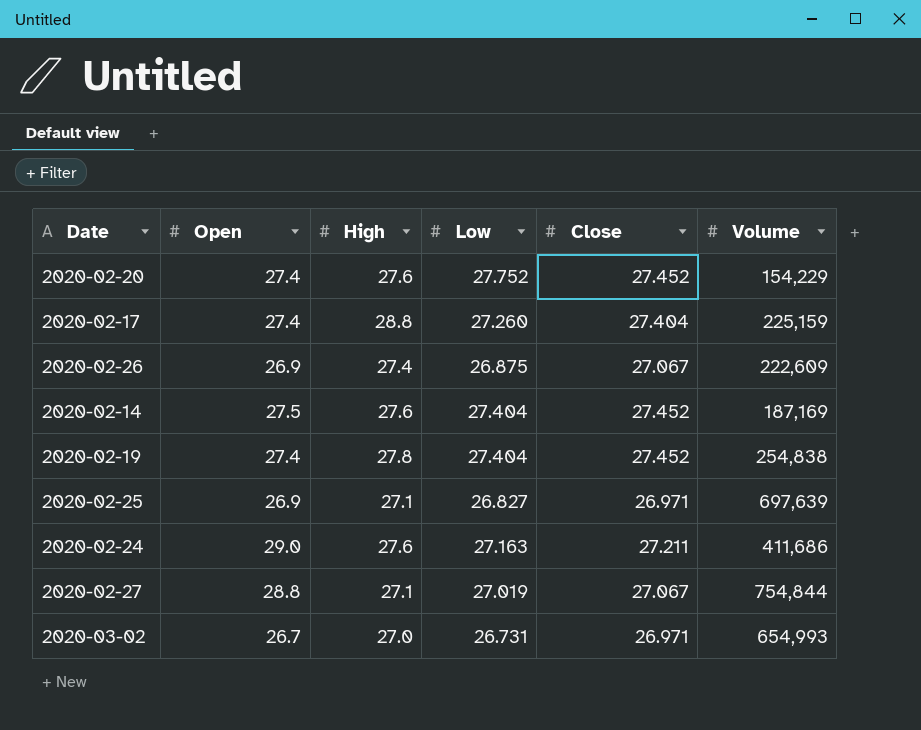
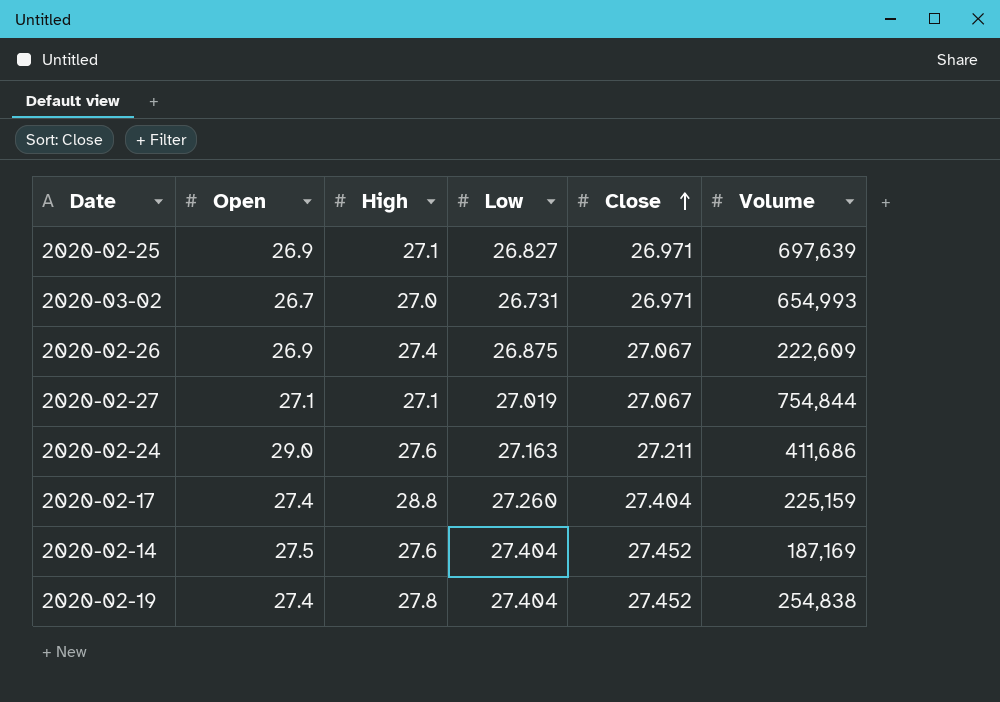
row order: none -> Close ascending
row 2020-02-20: 27.4 | 27.6 | 27.752 | 27.452 | 154,229 -> none
2020-02-27 | Open: 28.8 -> 27.1

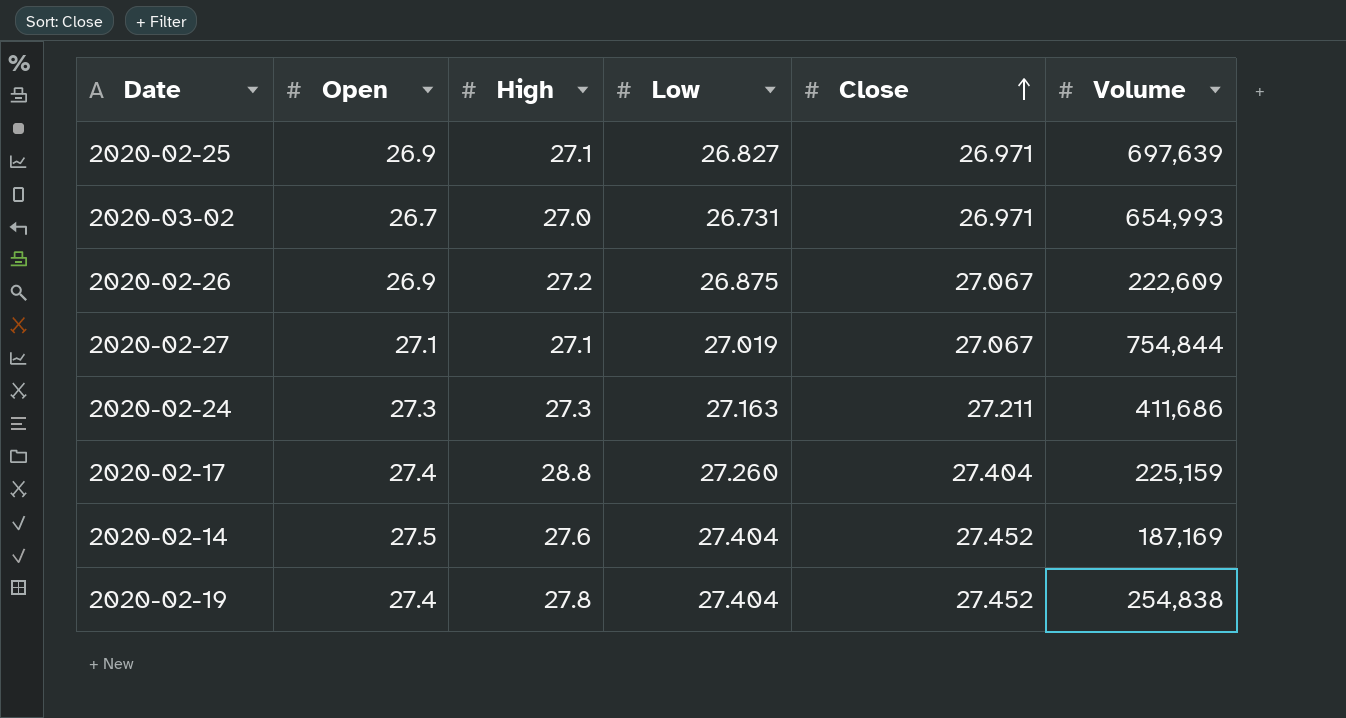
2020-02-26 | High: 27.4 -> 27.2
2020-02-24 | Open: 29.0 -> 27.3
2020-02-24 | High: 27.6 -> 27.3

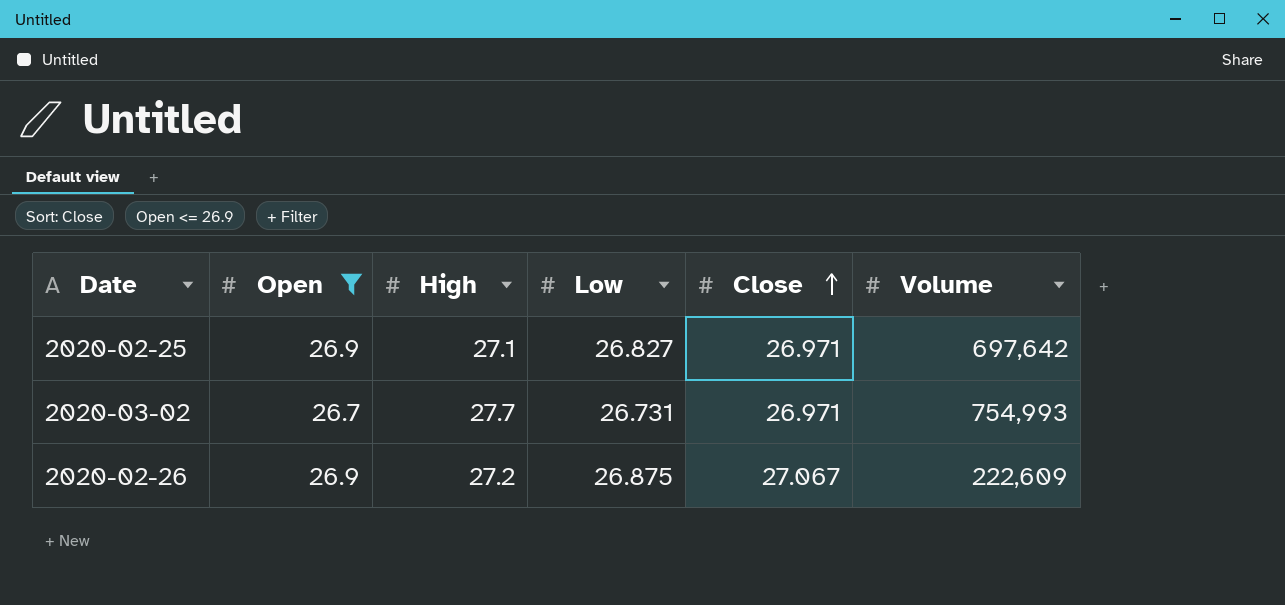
filter: none -> Open <= 26.9
2020-02-25 | Volume: 697,639 -> 697,642
2020-03-02 | High: 27.0 -> 27.7
2020-03-02 | Volume: 654,993 -> 754,993

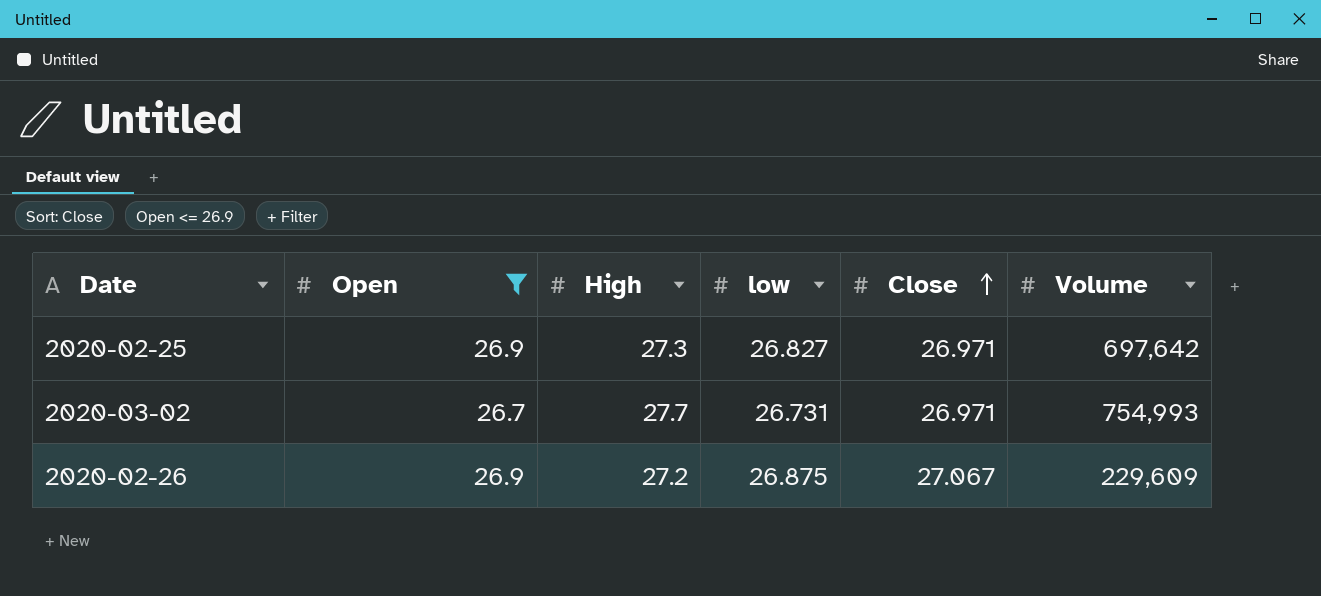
column name: Low -> low
2020-02-25 | High: 27.1 -> 27.3
2020-02-26 | Volume: 222,609 -> 229,609

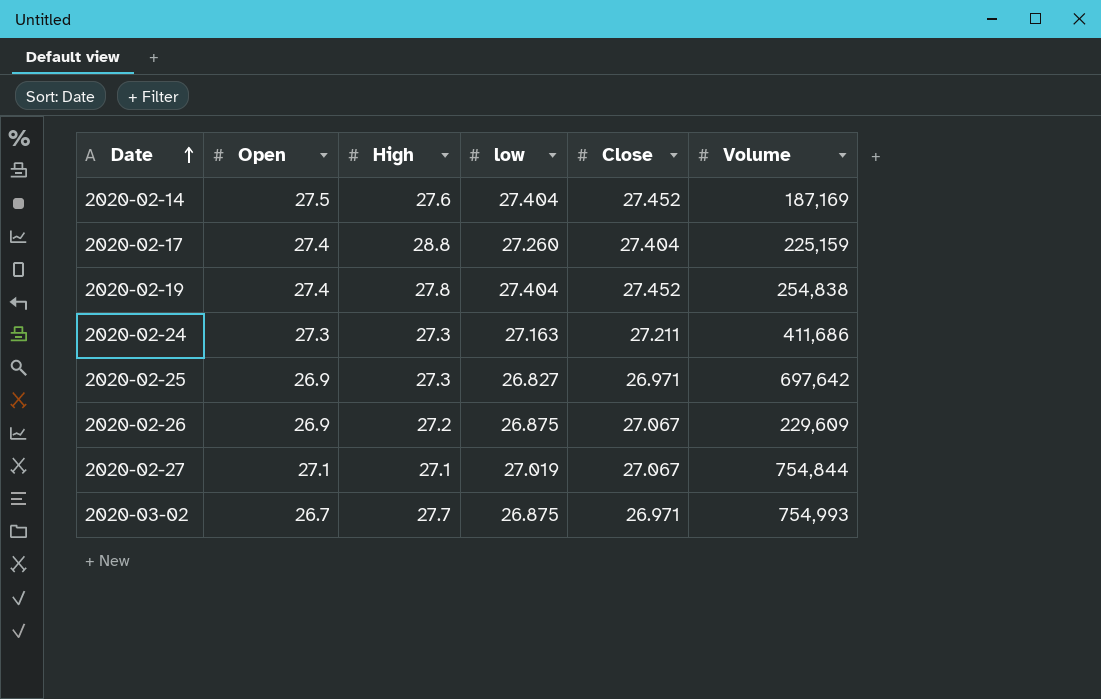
filter: Open <= 26.9 -> none
row order: Close ascending -> Date ascending
2020-03-02 | low: 26.731 -> 26.875

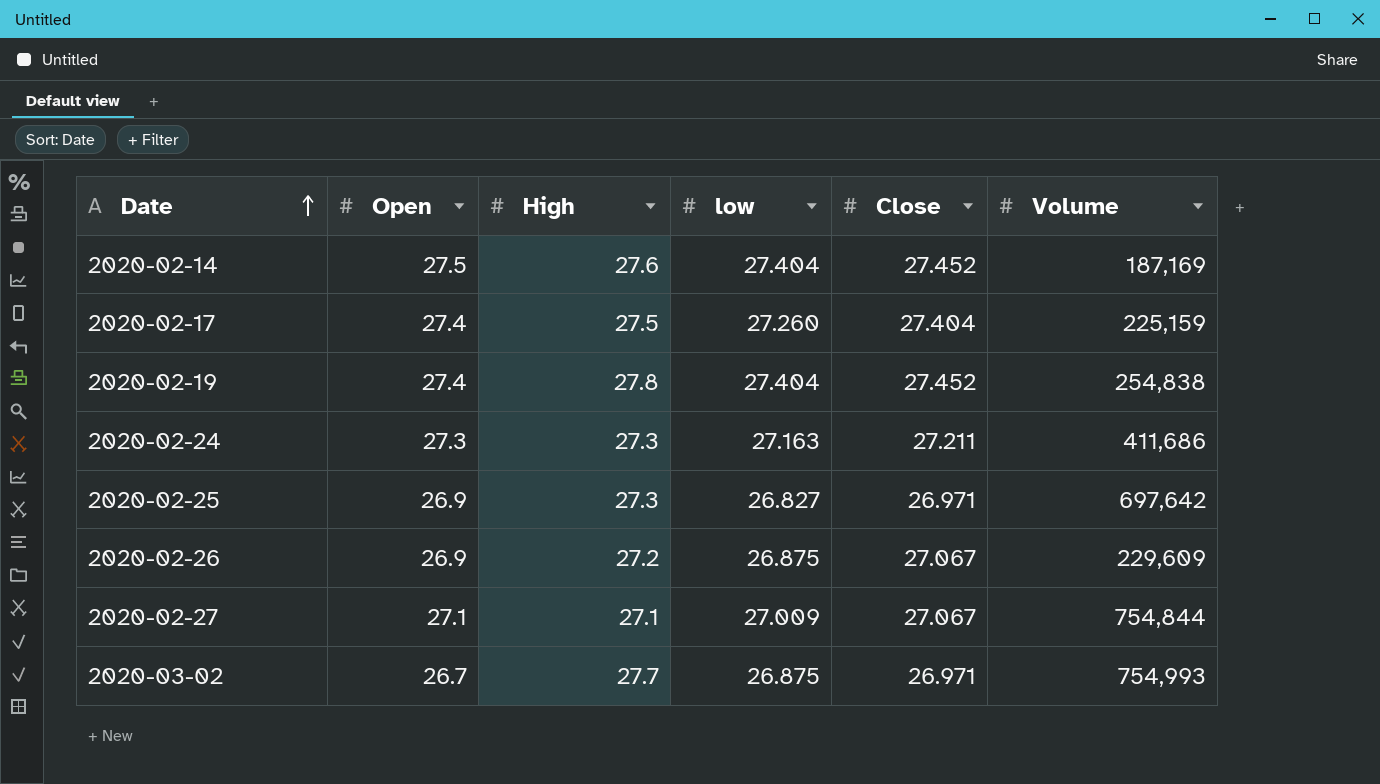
2020-02-17 | High: 28.8 -> 27.5
2020-02-27 | low: 27.019 -> 27.009

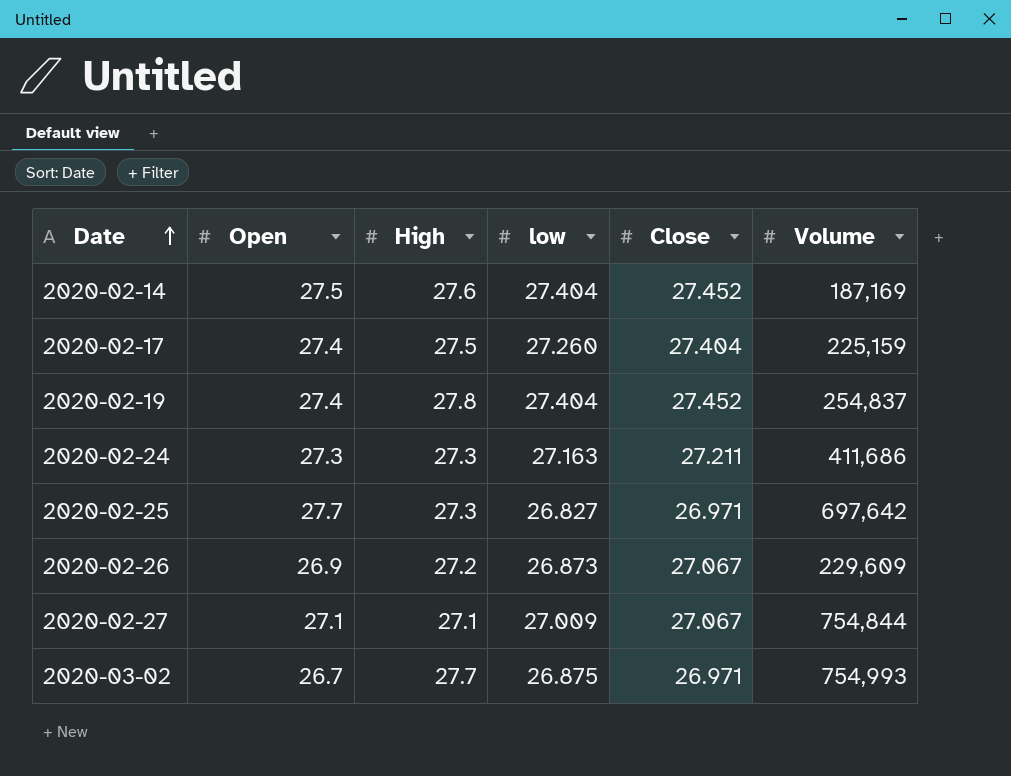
2020-02-19 | Volume: 254,838 -> 254,837
2020-02-25 | Open: 26.9 -> 27.7
2020-02-26 | low: 26.875 -> 26.873

